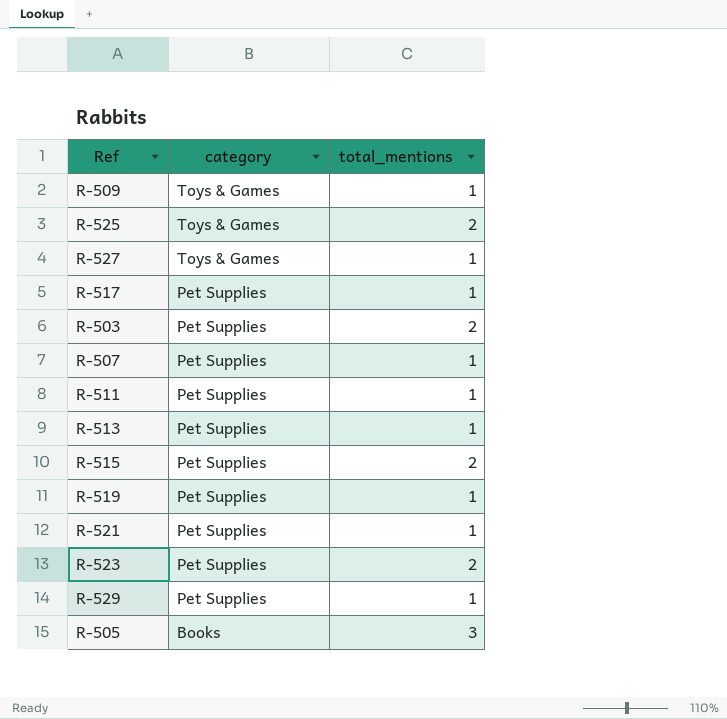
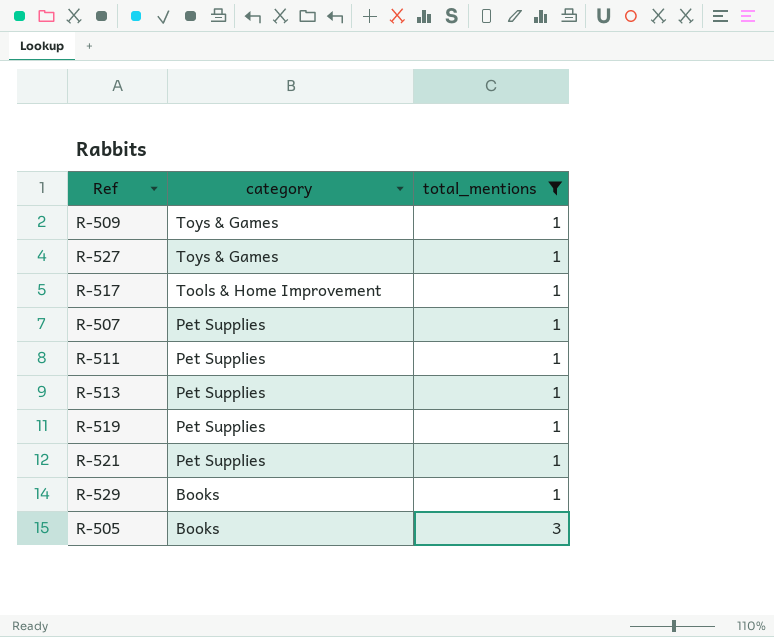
filter: none -> total_mentions != 2
R-517 | category: Pet Supplies -> Tools & Home Improvement
R-529 | category: Pet Supplies -> Books

